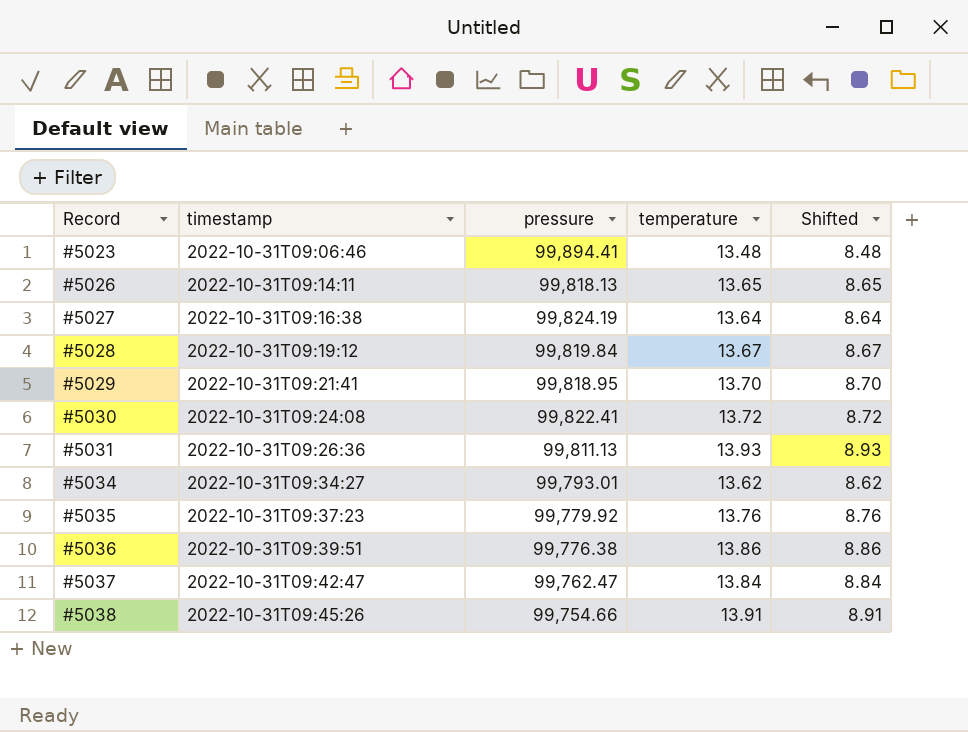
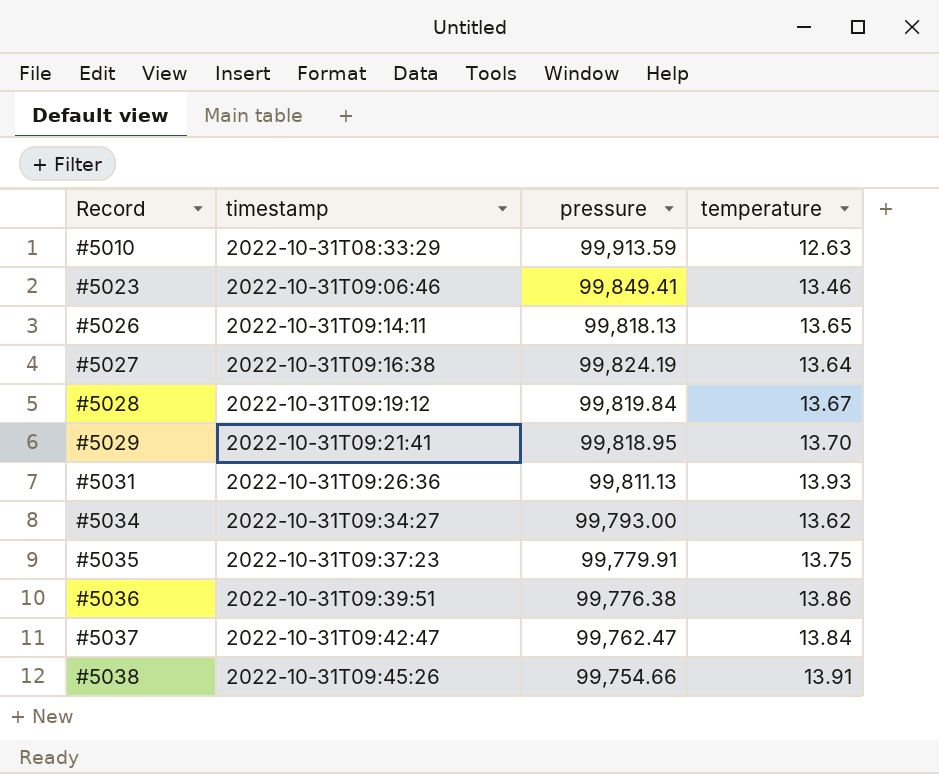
column Shifted | formula: [temperature] - 5 -> none
row #5030: 2022-10-31T09:24:08 | 99,822.41 | 13.72 | 8.72 -> none
row #5010: none -> 2022-10-31T08:33:29 | 99,913.59 | 12.63
#5023 | pressure: 99,894.41 -> 99,849.41
#5023 | temperature: 13.48 -> 13.46
#5034 | pressure: 99,793.01 -> 99,793.00
#5035 | pressure: 99,779.92 -> 99,779.91
#5035 | temperature: 13.76 -> 13.75

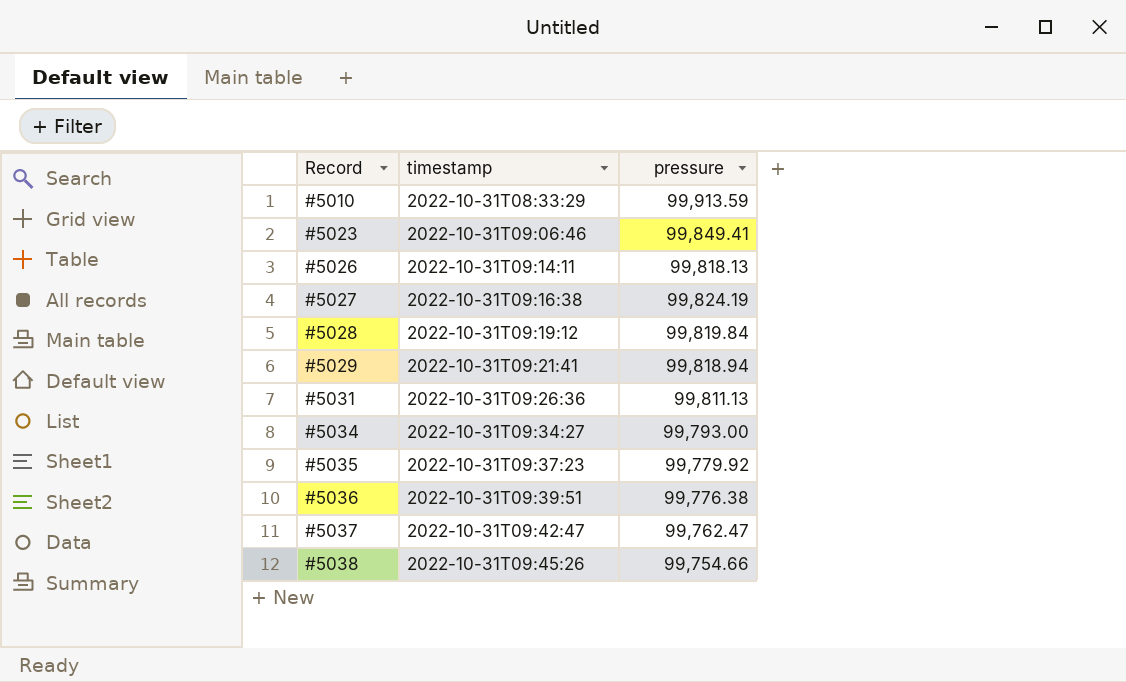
column temperature | position: 4 -> none
#5029 | pressure: 99,818.95 -> 99,818.94
#5035 | pressure: 99,779.91 -> 99,779.92

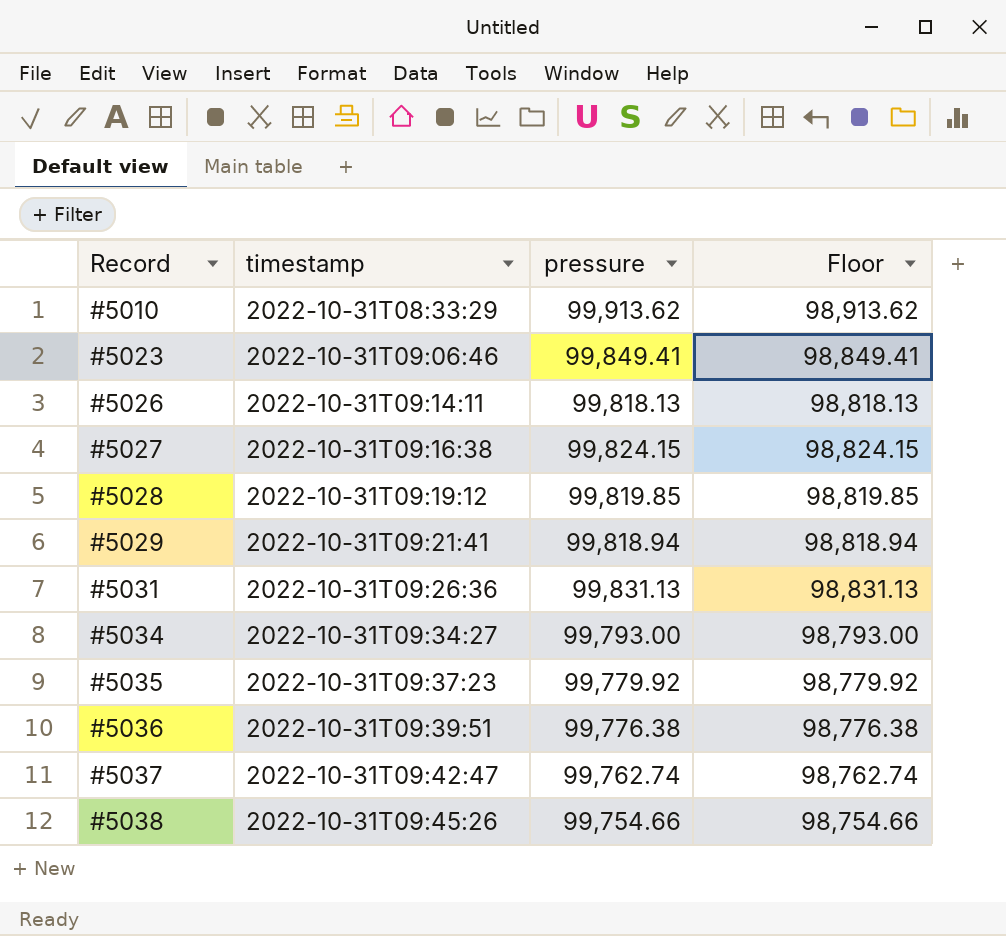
column Floor | formula: none -> [pressure] - 1000
#5010 | pressure: 99,913.59 -> 99,913.62
#5027 | pressure: 99,824.19 -> 99,824.15
#5028 | pressure: 99,819.84 -> 99,819.85
#5031 | pressure: 99,811.13 -> 99,831.13
#5037 | pressure: 99,762.47 -> 99,762.74

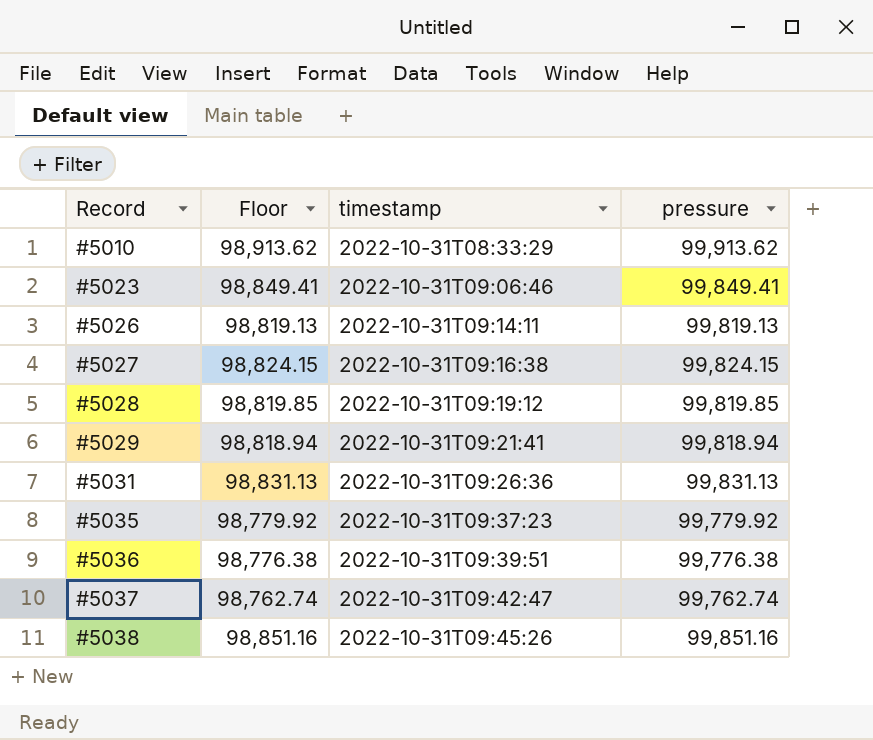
column Floor | position: 4 -> 2
row #5034: 2022-10-31T09:34:27 | 99,793.00 | 98,793.00 -> none
#5026 | Floor: 98,818.13 -> 98,819.13
#5026 | pressure: 99,818.13 -> 99,819.13
#5038 | Floor: 98,754.66 -> 98,851.16
#5038 | pressure: 99,754.66 -> 99,851.16

